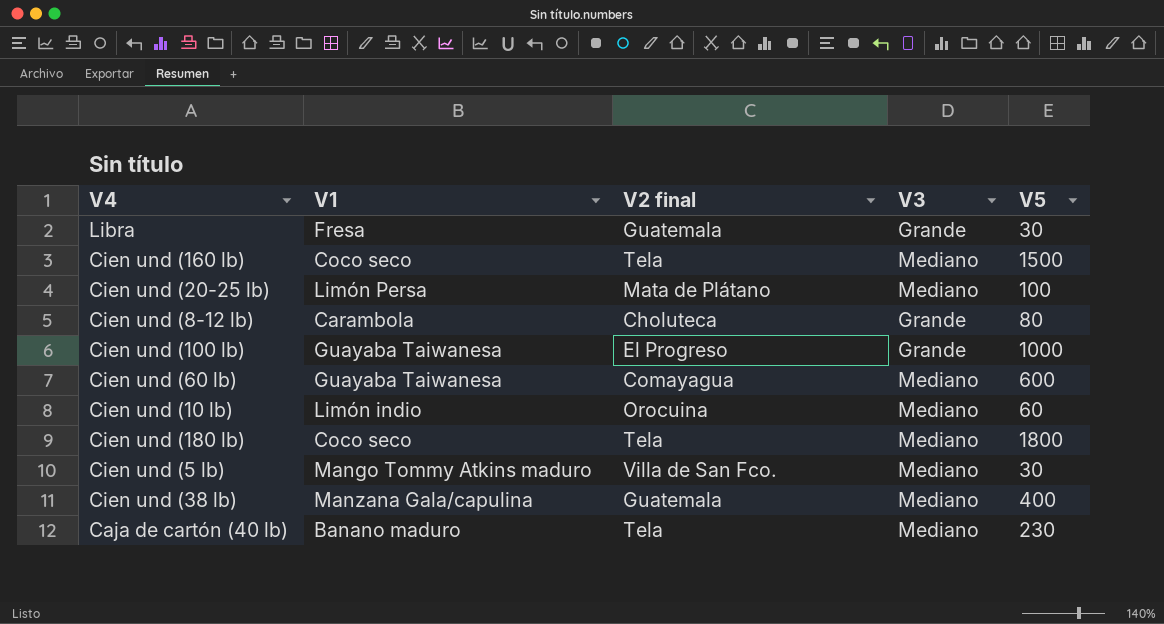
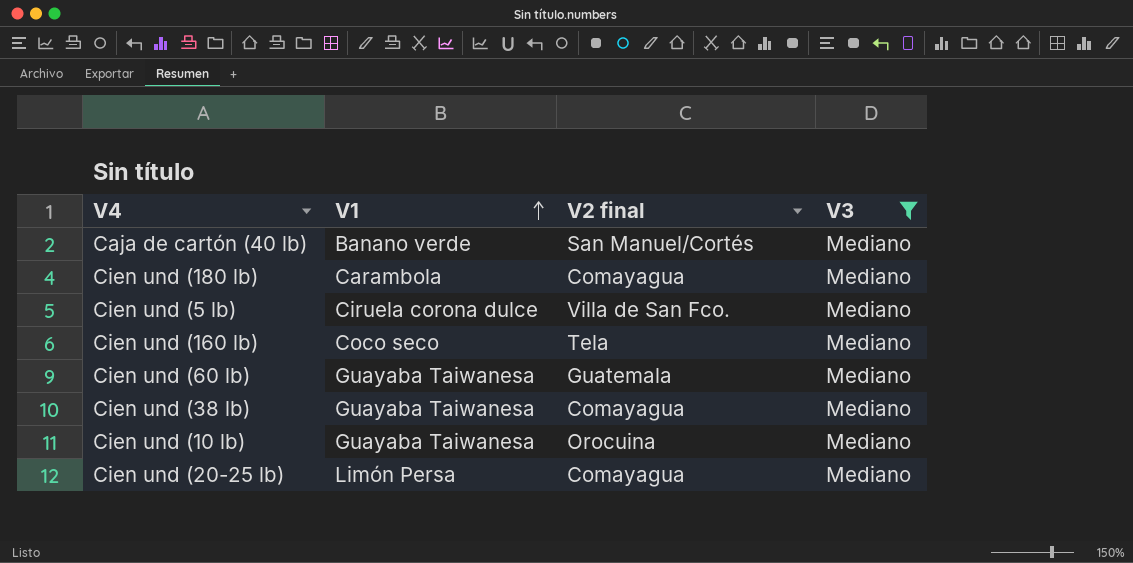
filter: none -> V3 = Mediano
row order: none -> V1 ascending
column V5 | position: 5 -> none
Caja de cartón (40 lb) | V1: Banano maduro -> Banano verde
Caja de cartón (40 lb) | V2 final: Tela -> San Manuel/Cortés
Cien und (180 lb) | V1: Coco seco -> Carambola
Cien und (180 lb) | V2 final: Tela -> Comayagua
Cien und (5 lb) | V1: Mango Tommy Atkins maduro -> Ciruela corona dulce
Cien und (60 lb) | V2 final: Comayagua -> Guatemala
Cien und (38 lb) | V1: Manzana Gala/capulina -> Guayaba Taiwanesa
Cien und (38 lb) | V2 final: Guatemala -> Comayagua
Cien und (10 lb) | V1: Limón indio -> Guayaba Taiwanesa
Cien und (20-25 lb) | V2 final: Mata de Plátano -> Comayagua

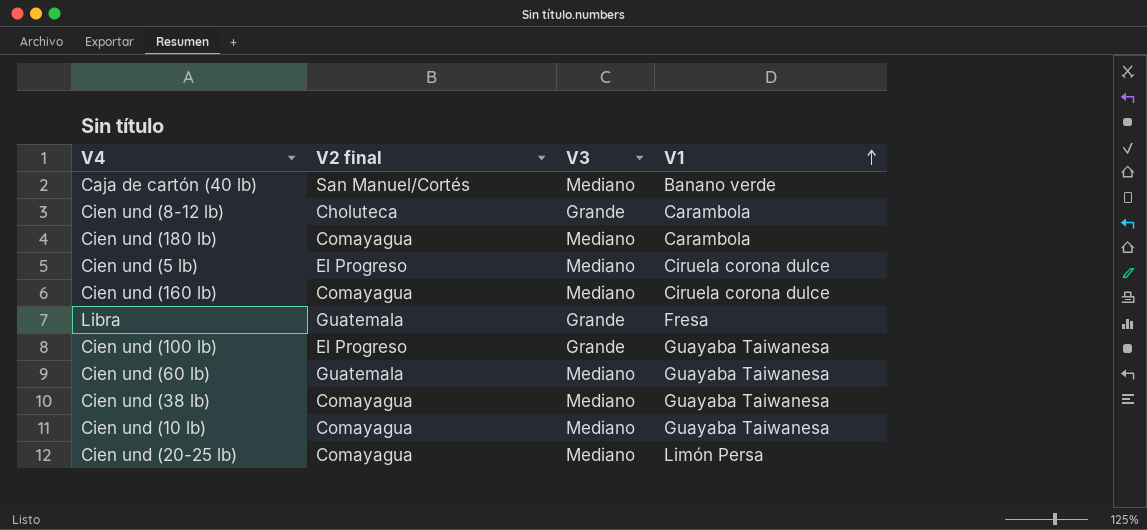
filter: V3 = Mediano -> none
column V1 | position: 2 -> 4
Cien und (5 lb) | V2 final: Villa de San Fco. -> El Progreso
Cien und (160 lb) | V2 final: Tela -> Comayagua
Cien und (160 lb) | V1: Coco seco -> Ciruela corona dulce
Cien und (10 lb) | V2 final: Orocuina -> Comayagua

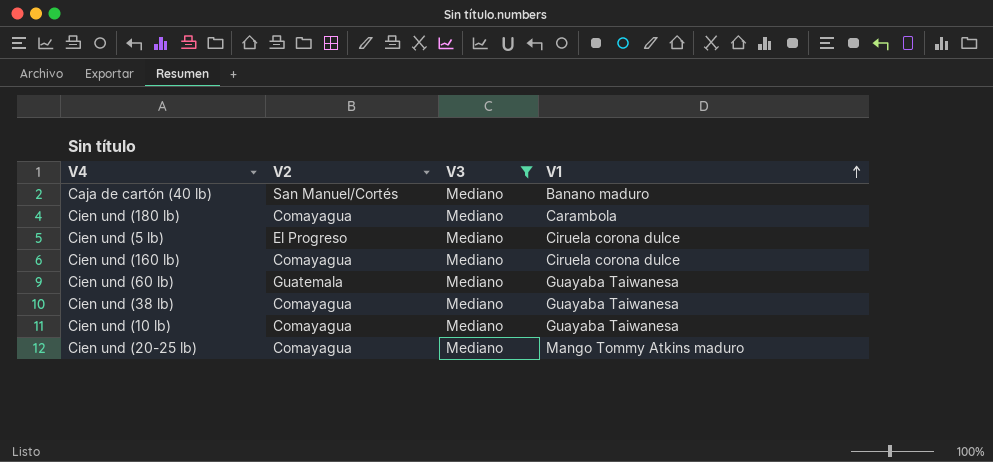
filter: none -> V3 = Mediano
column name: V2 final -> V2
Caja de cartón (40 lb) | V1: Banano verde -> Banano maduro
Cien und (20-25 lb) | V1: Limón Persa -> Mango Tommy Atkins maduro

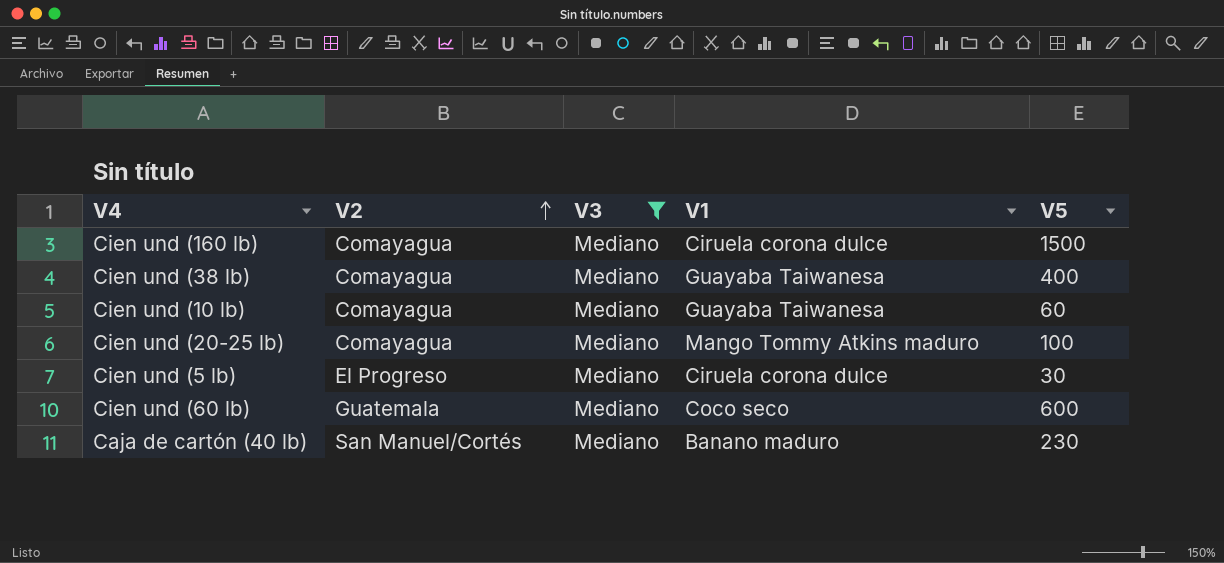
row order: V1 ascending -> V2 ascending
column V5 | position: none -> 5
row Cien und (180 lb): Comayagua | Mediano | Carambola -> none
Cien und (60 lb) | V1: Guayaba Taiwanesa -> Coco seco

